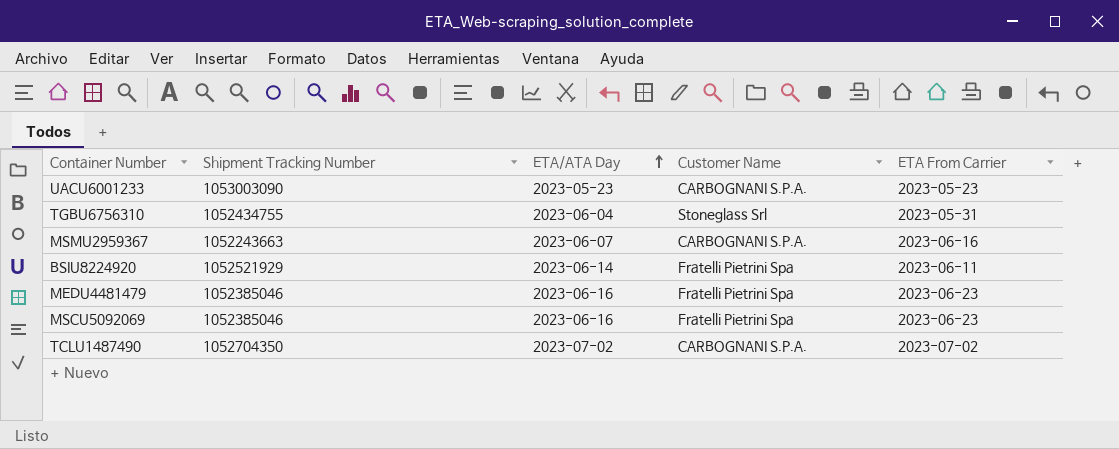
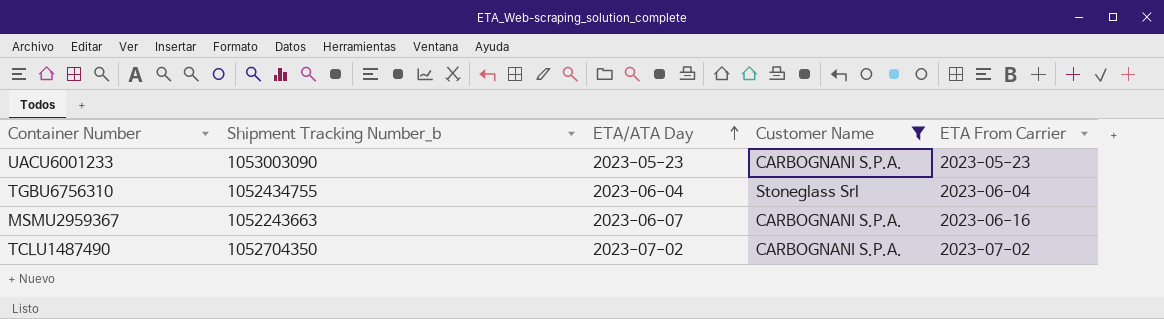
filter: none -> Customer Name != Fratelli Pietrini Spa
column name: Shipment Tracking Number -> Shipment Tracking Number_b
TGBU6756310 | ETA From Carrier: 2023-05-31 -> 2023-06-04

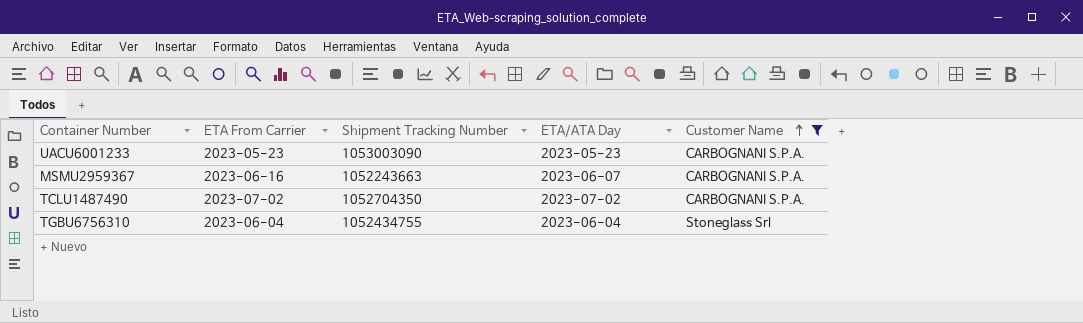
row order: ETA/ATA Day ascending -> Customer Name ascending
column ETA From Carrier | position: 5 -> 2
column name: Shipment Tracking Number_b -> Shipment Tracking Number

